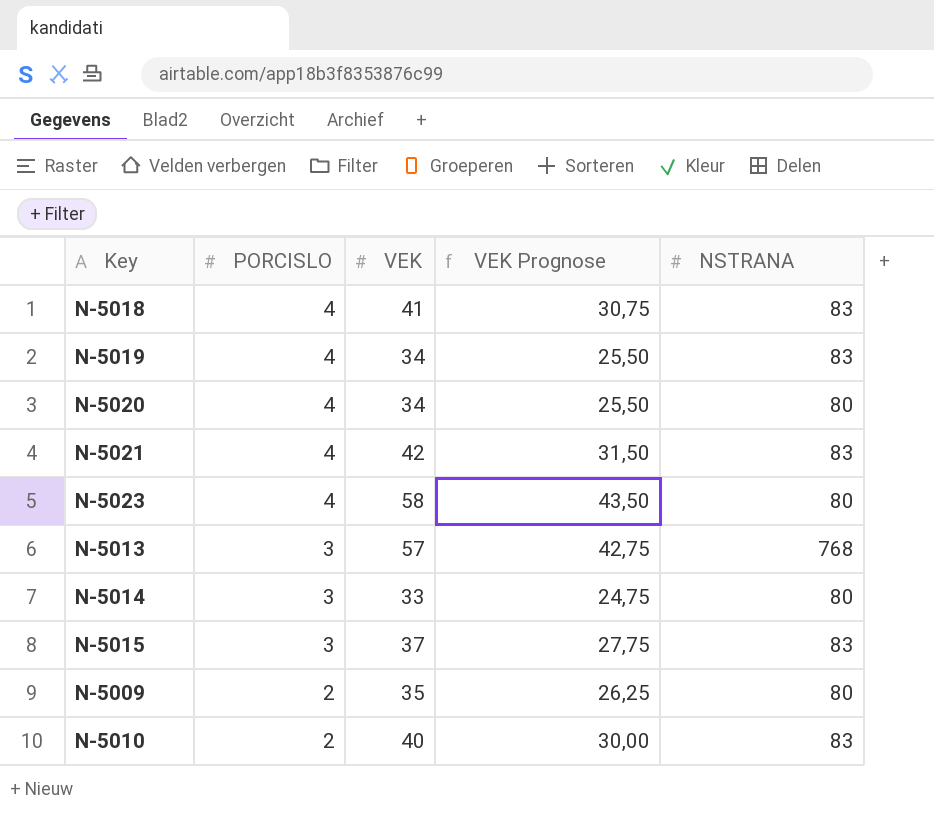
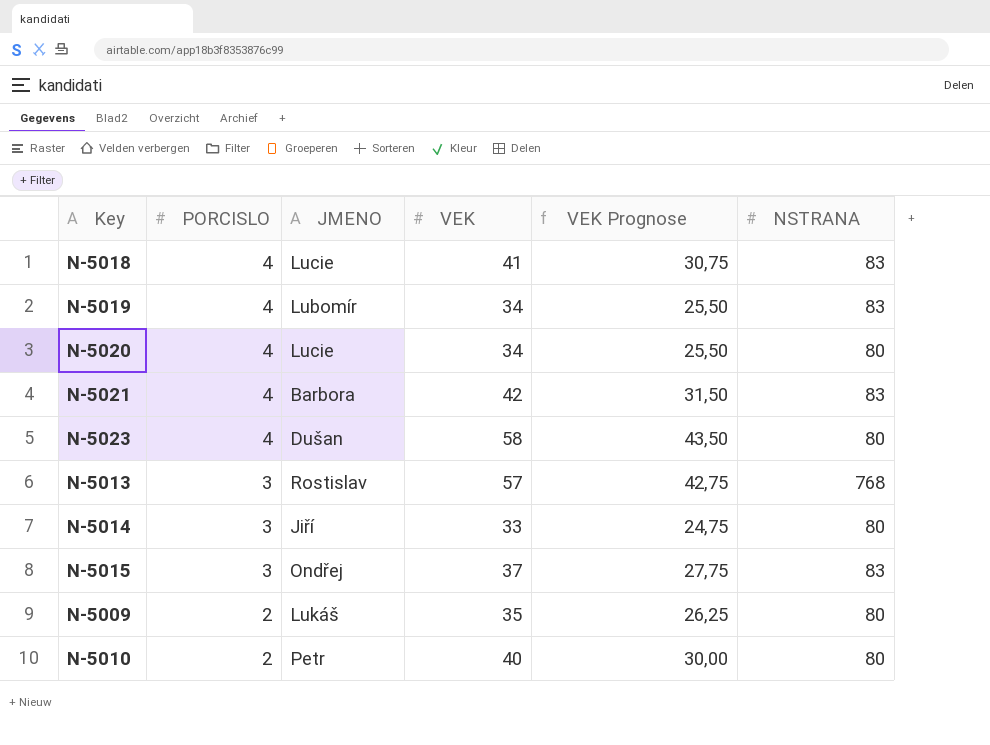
column JMENO | position: none -> 3
N-5010 | NSTRANA: 83 -> 80

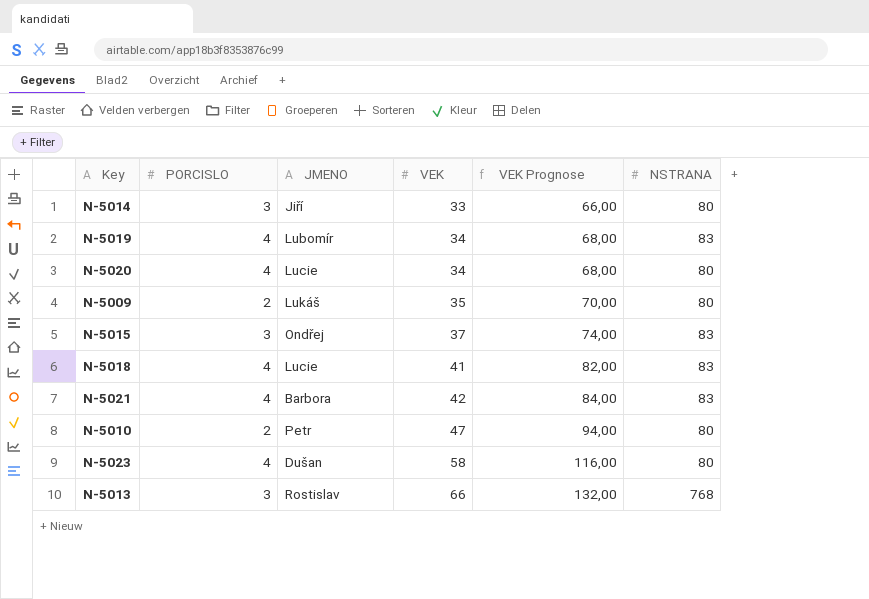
row order: PORCISLO descending -> VEK ascending
column VEK Prognose | formula: [VEK] * 0,75 -> [VEK] * 2
N-5010 | VEK: 40 -> 47
N-5013 | VEK: 57 -> 66

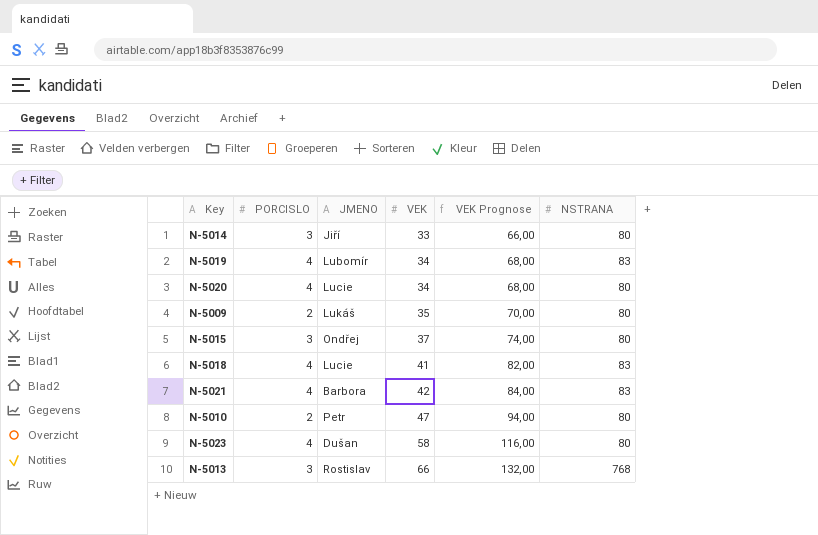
N-5015 | NSTRANA: 83 -> 80

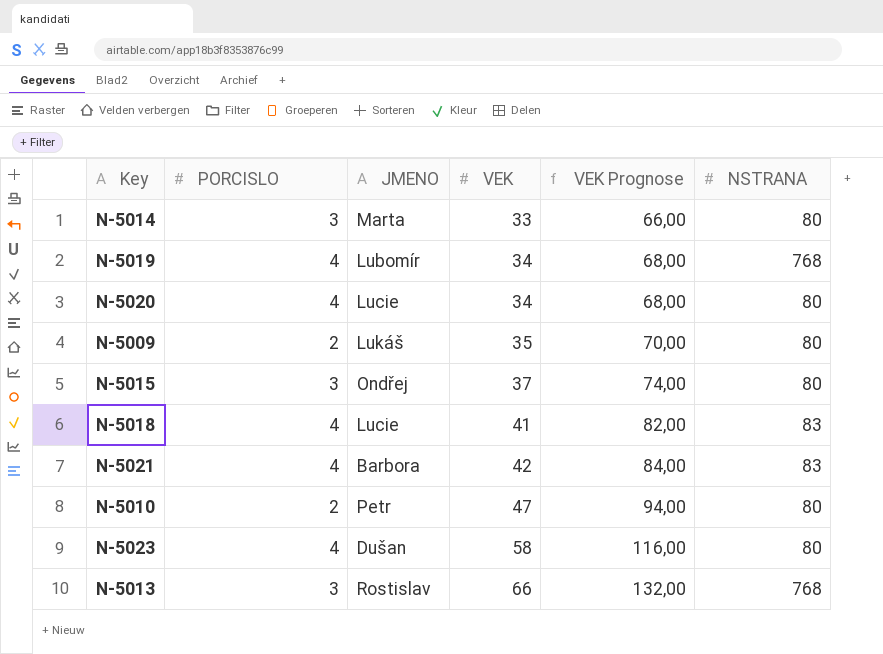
N-5014 | JMENO: Jiří -> Marta
N-5019 | NSTRANA: 83 -> 768

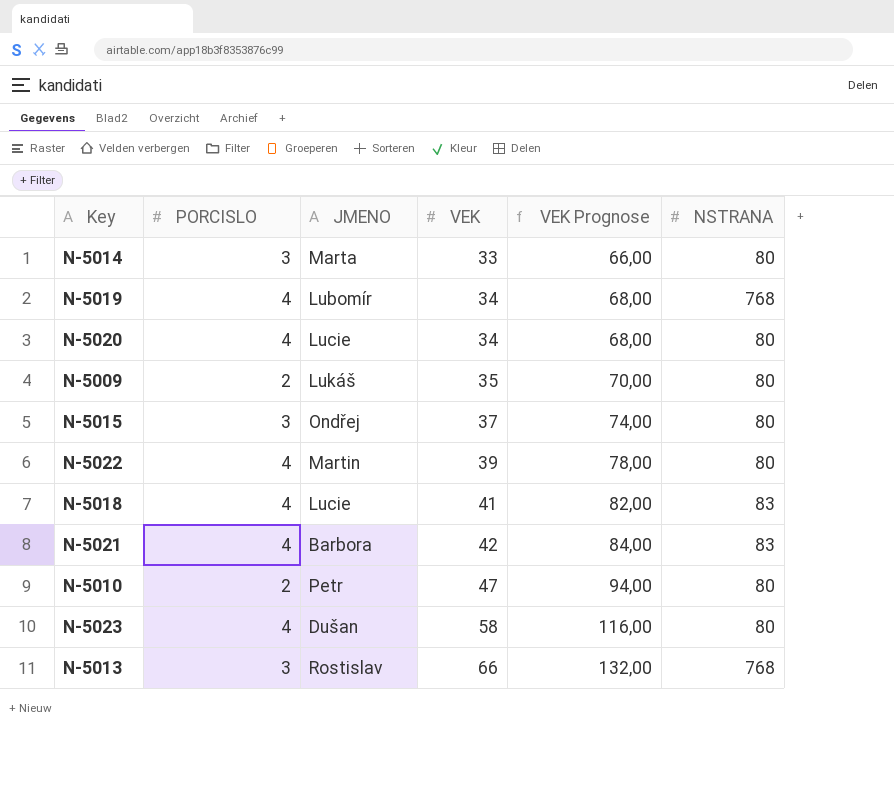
row N-5022: none -> 4 | Martin | 39 | 78,00 | 80

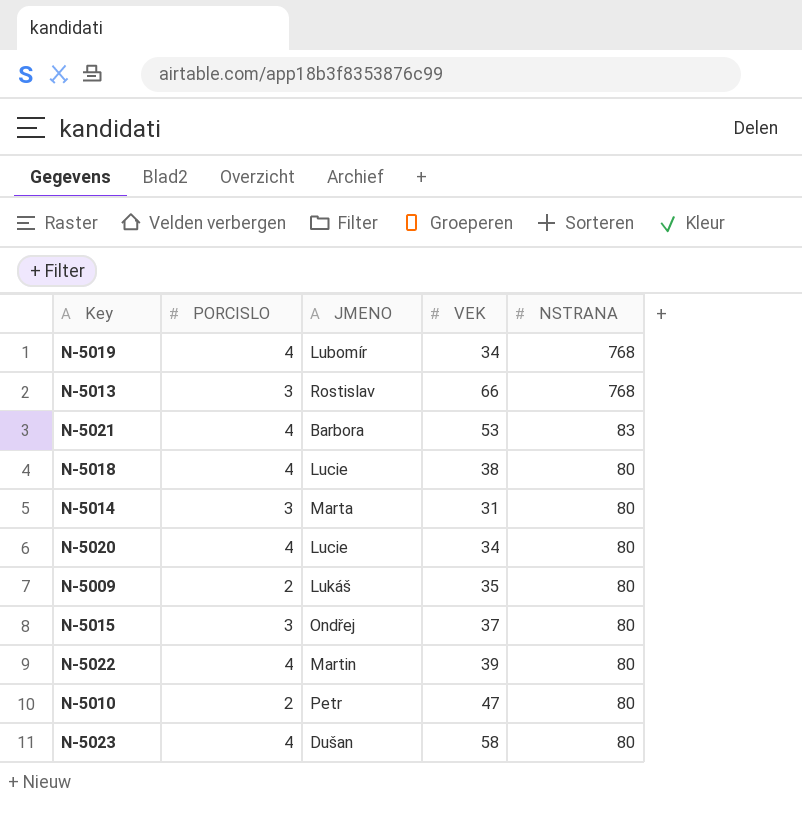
row order: VEK ascending -> NSTRANA descending
column VEK Prognose | formula: [VEK] * 2 -> none
N-5021 | VEK: 42 -> 53
N-5018 | VEK: 41 -> 38
N-5018 | NSTRANA: 83 -> 80
N-5014 | VEK: 33 -> 31

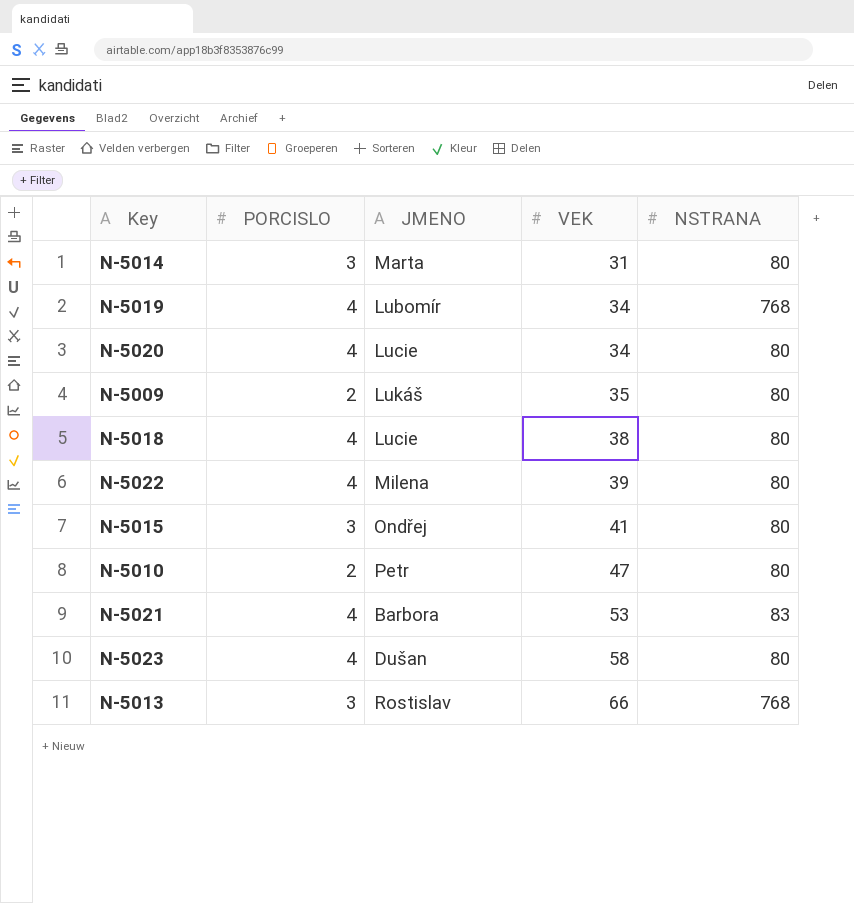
row order: NSTRANA descending -> VEK ascending
N-5022 | JMENO: Martin -> Milena
N-5015 | VEK: 37 -> 41

